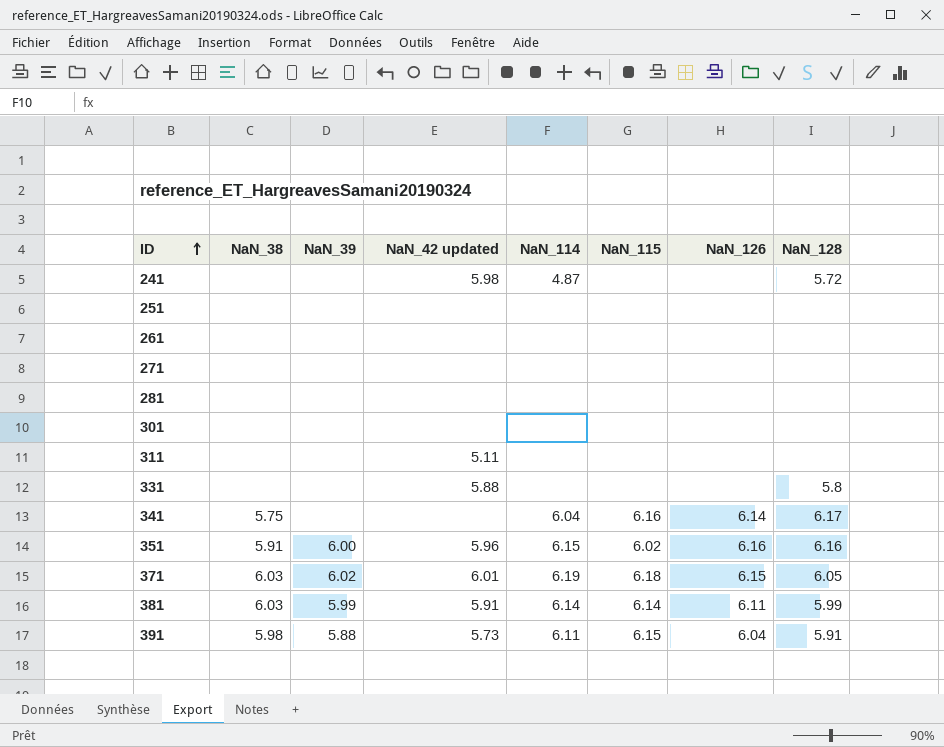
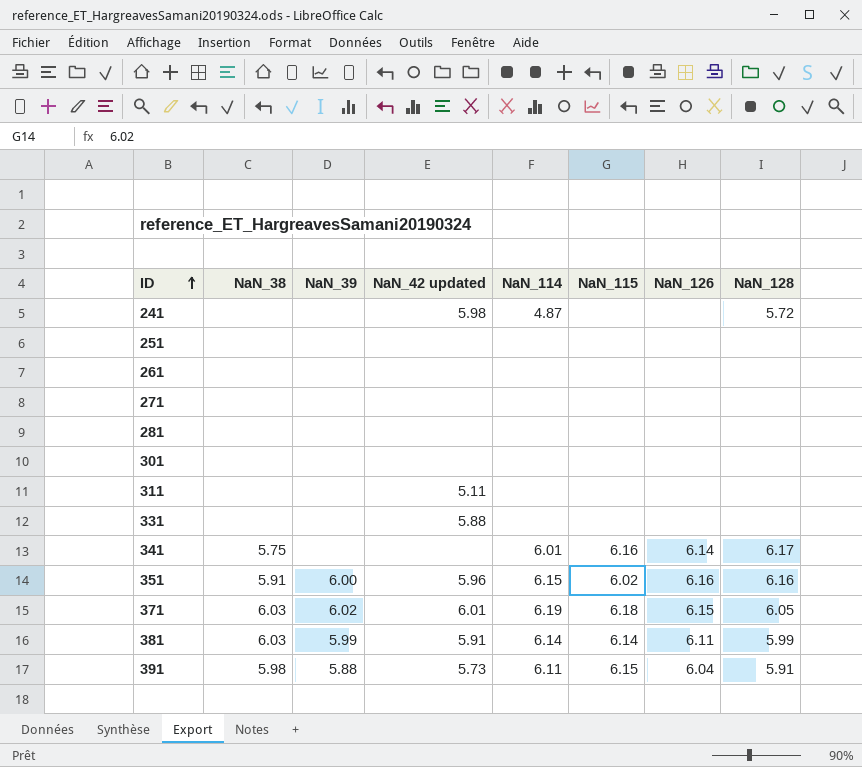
331 | NaN_128: 5.8 -> none
341 | NaN_114: 6.04 -> 6.01

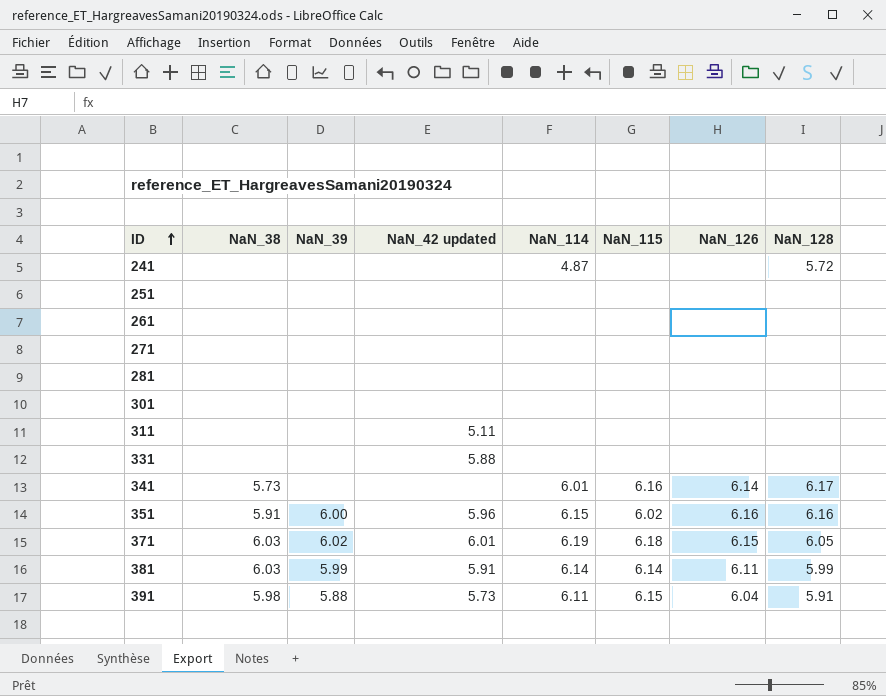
241 | NaN_42 updated: 5.98 -> none
341 | NaN_38: 5.75 -> 5.73

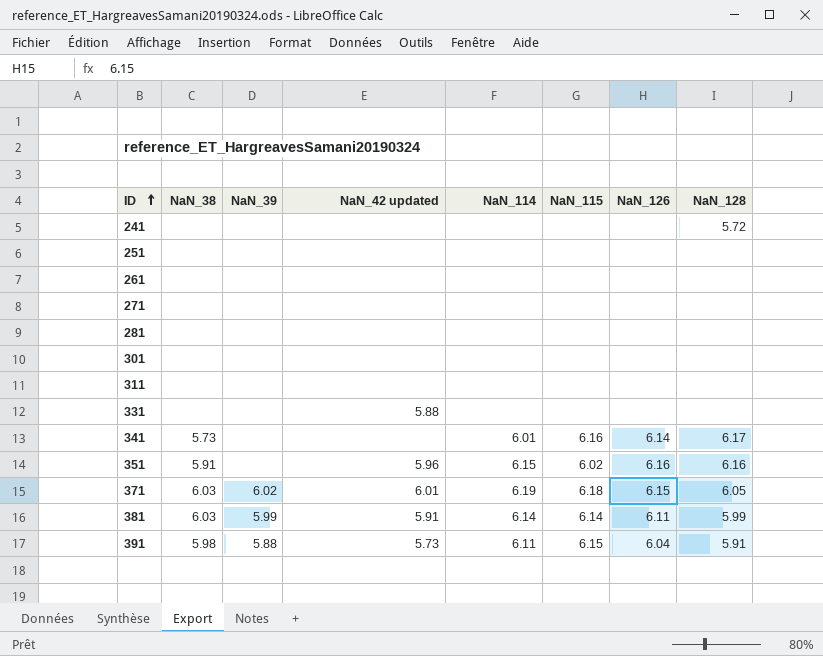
241 | NaN_114: 4.87 -> none
311 | NaN_42 updated: 5.11 -> none
351 | NaN_39: 6.00 -> none

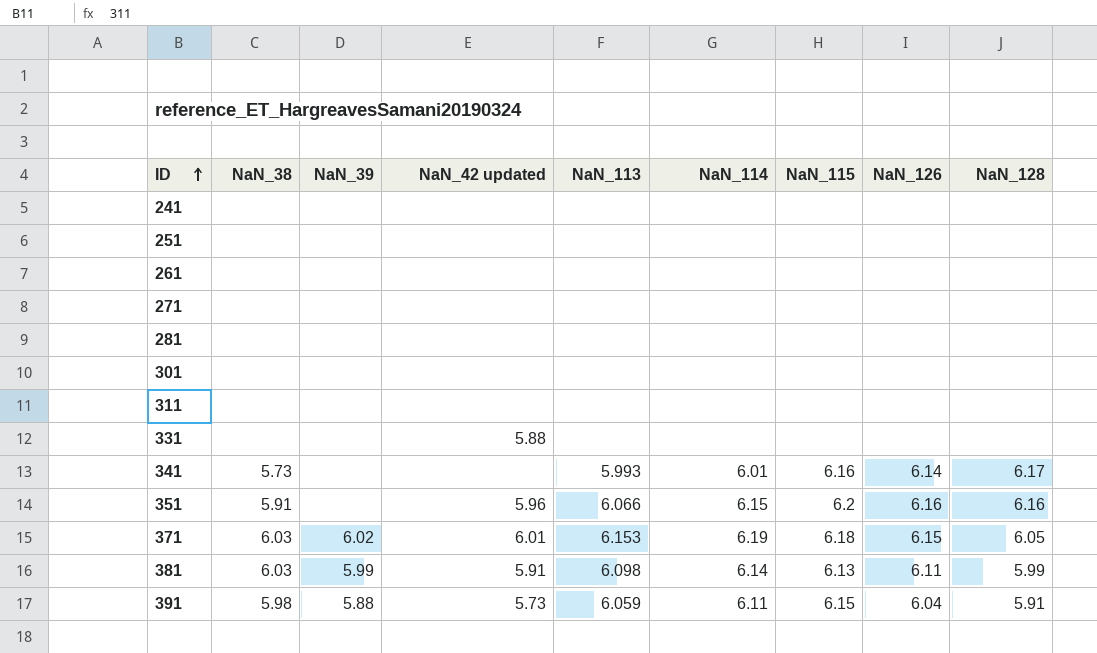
column NaN_113 | position: none -> 5
241 | NaN_128: 5.72 -> none
351 | NaN_115: 6.02 -> 6.2
381 | NaN_115: 6.14 -> 6.13

